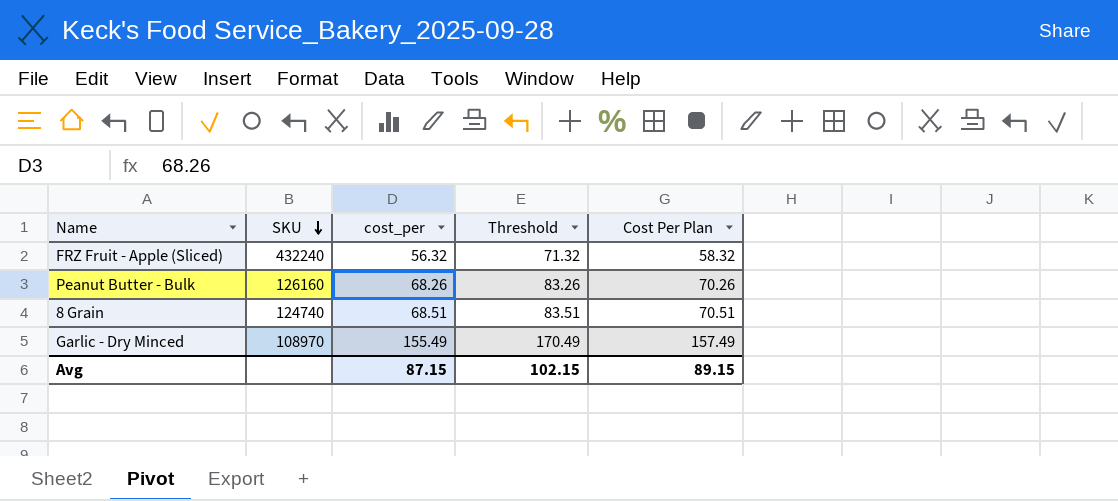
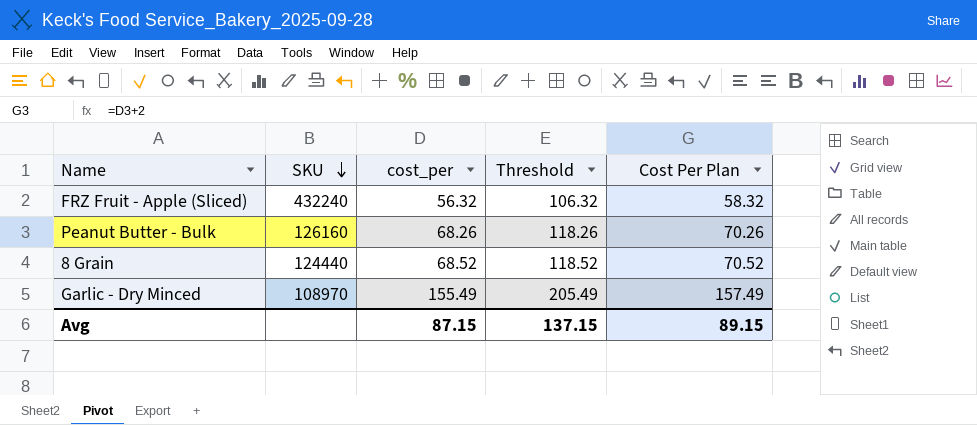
column Threshold | formula: [cost_per] + 15 -> [cost_per] + 50
8 Grain | SKU: 124740 -> 124440
8 Grain | cost_per: 68.51 -> 68.52
8 Grain | Cost Per Plan: 70.51 -> 70.52
Avg | Threshold: 102.15 -> 137.15

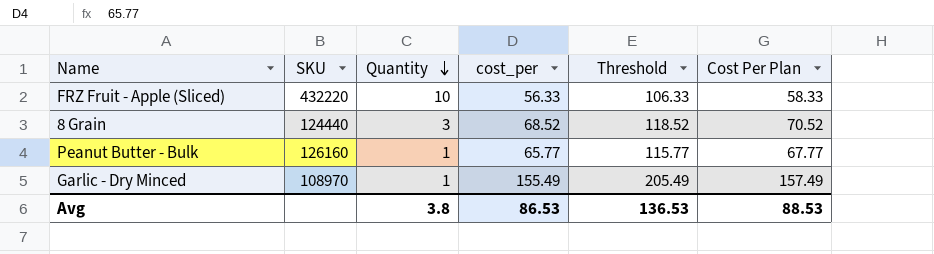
row order: SKU descending -> Quantity descending
column Quantity | position: none -> 3
FRZ Fruit - Apple (Sliced) | SKU: 432240 -> 432220
FRZ Fruit - Apple (Sliced) | cost_per: 56.32 -> 56.33
FRZ Fruit - Apple (Sliced) | Threshold: 106.32 -> 106.33
FRZ Fruit - Apple (Sliced) | Cost Per Plan: 58.32 -> 58.33
Peanut Butter - Bulk | cost_per: 68.26 -> 65.77
Peanut Butter - Bulk | Threshold: 118.26 -> 115.77
Peanut Butter - Bulk | Cost Per Plan: 70.26 -> 67.77
Avg | cost_per: 87.15 -> 86.53
Avg | Threshold: 137.15 -> 136.53
Avg | Cost Per Plan: 89.15 -> 88.53

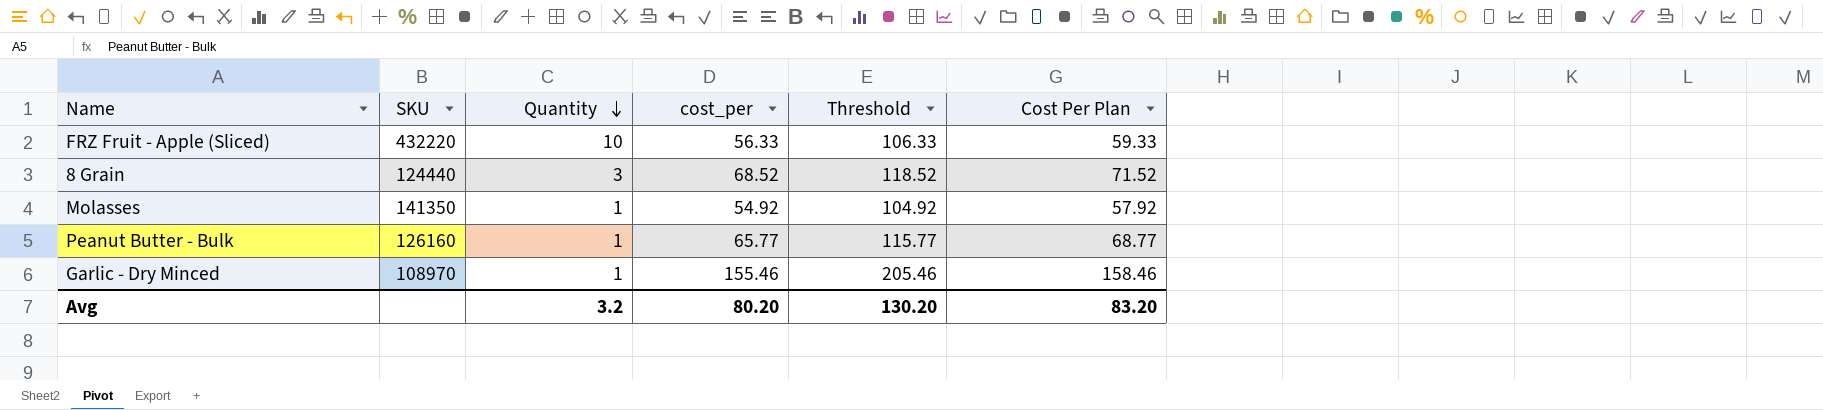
column Cost Per Plan | formula: [cost_per] + 2 -> [cost_per] + 3
row Molasses: none -> 141350 | 1 | 54.92 | 104.92 | 57.92
Garlic - Dry Minced | cost_per: 155.49 -> 155.46
Garlic - Dry Minced | Threshold: 205.49 -> 205.46
Avg | Quantity: 3.8 -> 3.2
Avg | cost_per: 86.53 -> 80.20
Avg | Threshold: 136.53 -> 130.20
Avg | Cost Per Plan: 88.53 -> 83.20

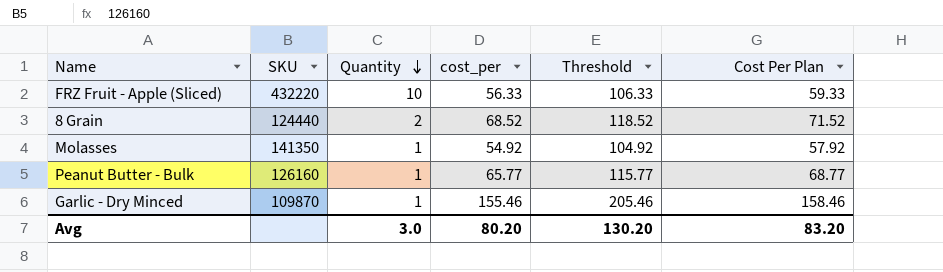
8 Grain | Quantity: 3 -> 2
Garlic - Dry Minced | SKU: 108970 -> 109870
Avg | Quantity: 3.2 -> 3.0

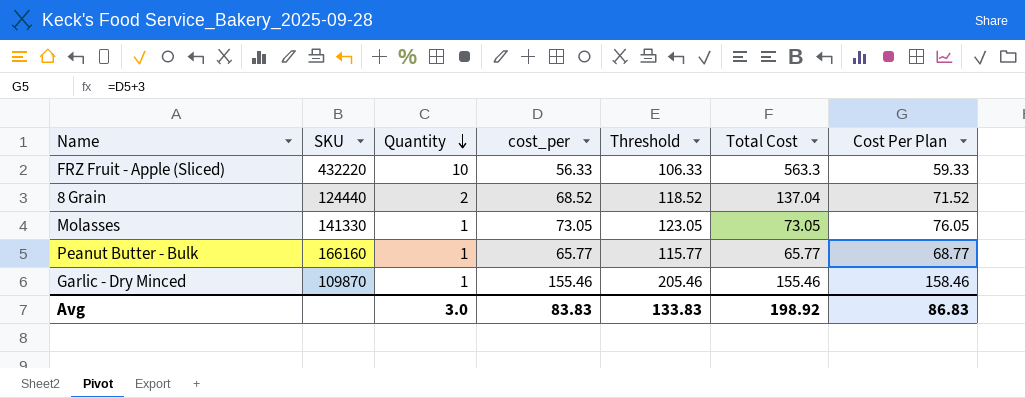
column Total Cost | formula: none -> [Quantity] * [cost_per]
Molasses | SKU: 141350 -> 141330
Molasses | cost_per: 54.92 -> 73.05
Molasses | Threshold: 104.92 -> 123.05
Molasses | Cost Per Plan: 57.92 -> 76.05
Peanut Butter - Bulk | SKU: 126160 -> 166160
Avg | cost_per: 80.20 -> 83.83
Avg | Threshold: 130.20 -> 133.83
Avg | Cost Per Plan: 83.20 -> 86.83

